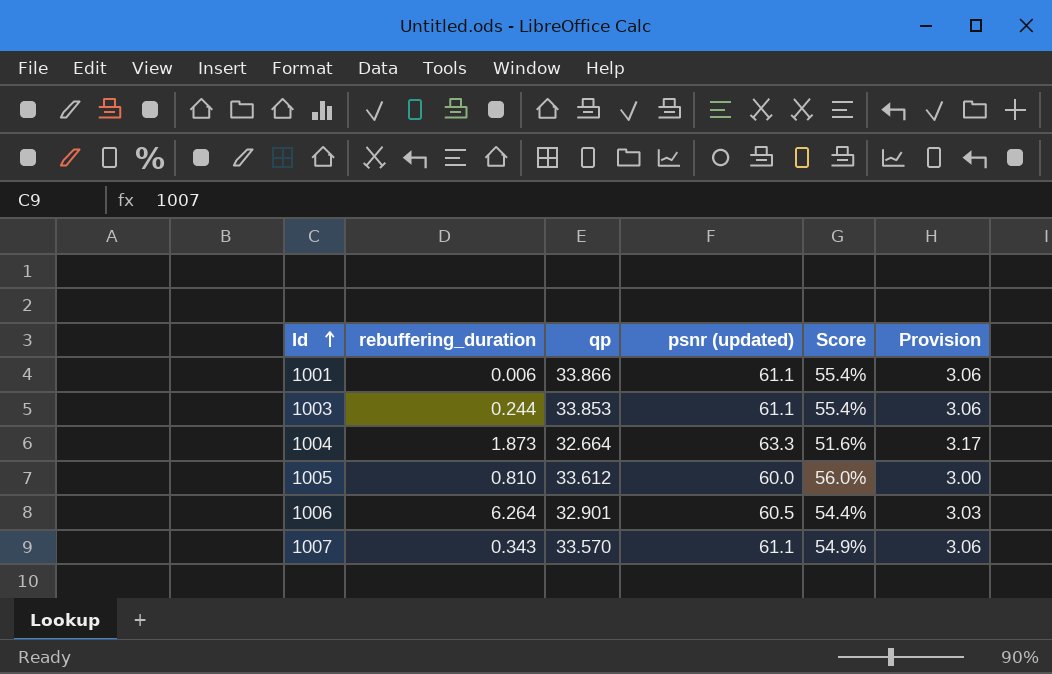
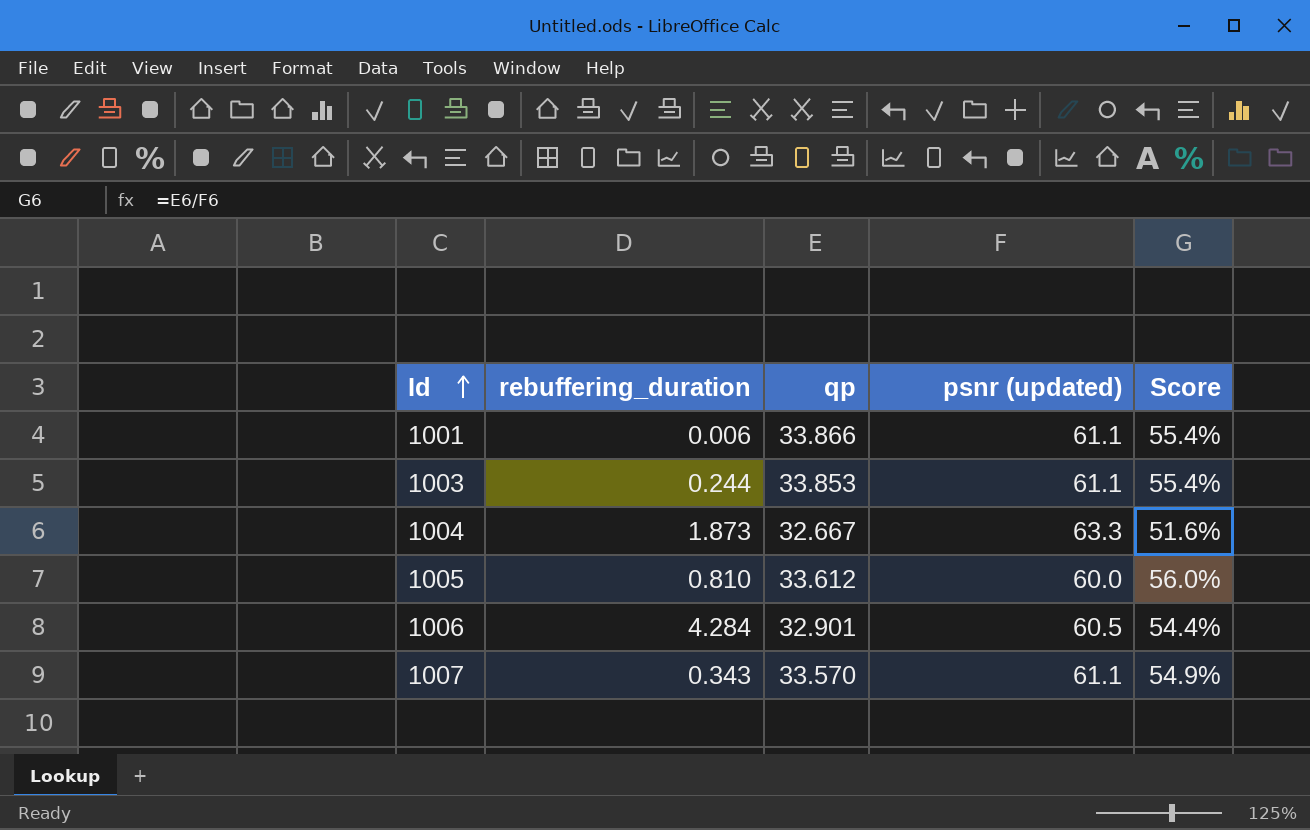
column Provision | formula: [psnr (updated)] * 0.05 -> none
1004 | qp: 32.664 -> 32.667
1006 | rebuffering_duration: 6.264 -> 4.284

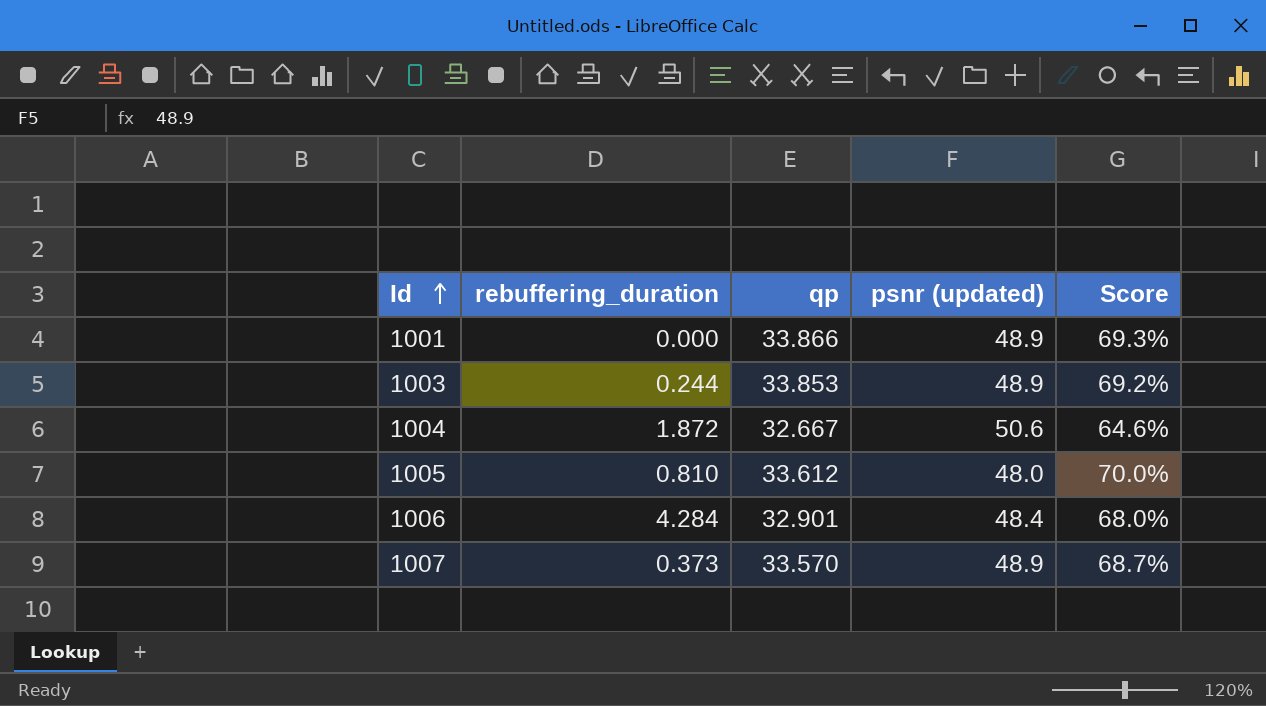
1001 | rebuffering_duration: 0.006 -> 0.000
1001 | psnr (updated): 61.1 -> 48.9
1001 | Score: 55.4% -> 69.3%
1003 | psnr (updated): 61.1 -> 48.9
1003 | Score: 55.4% -> 69.2%
1004 | rebuffering_duration: 1.873 -> 1.872
1004 | psnr (updated): 63.3 -> 50.6
1004 | Score: 51.6% -> 64.6%
1005 | psnr (updated): 60.0 -> 48.0
1005 | Score: 56.0% -> 70.0%
1006 | psnr (updated): 60.5 -> 48.4
1006 | Score: 54.4% -> 68.0%
1007 | rebuffering_duration: 0.343 -> 0.373
1007 | psnr (updated): 61.1 -> 48.9
1007 | Score: 54.9% -> 68.7%

